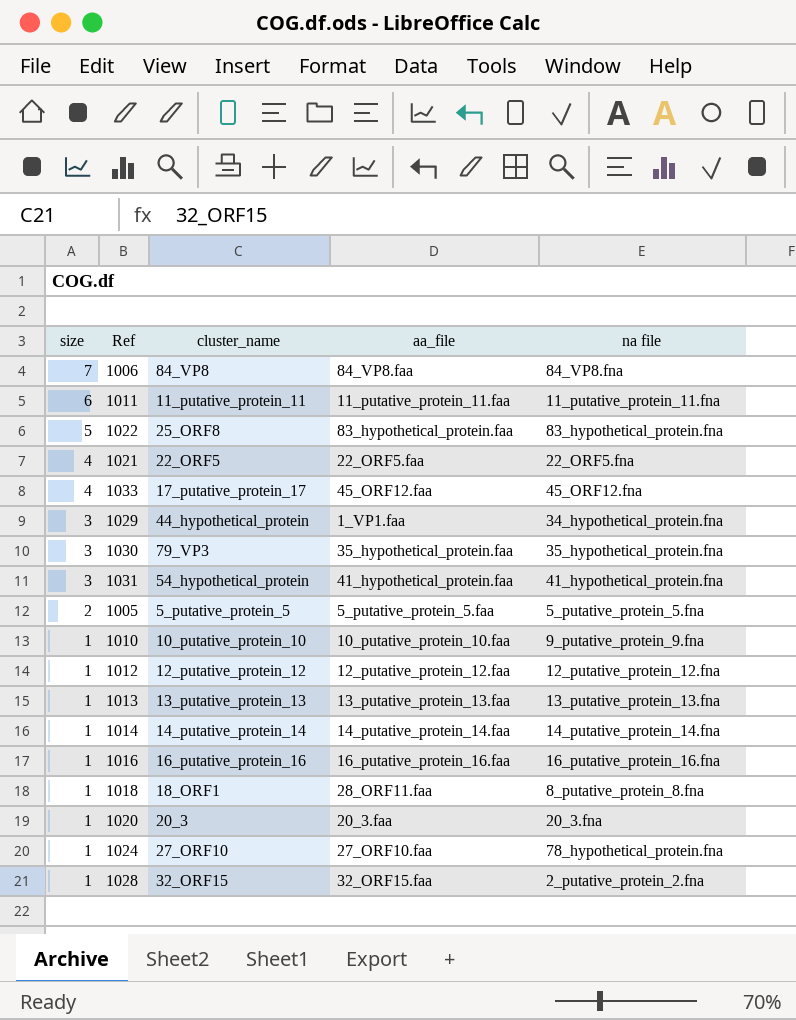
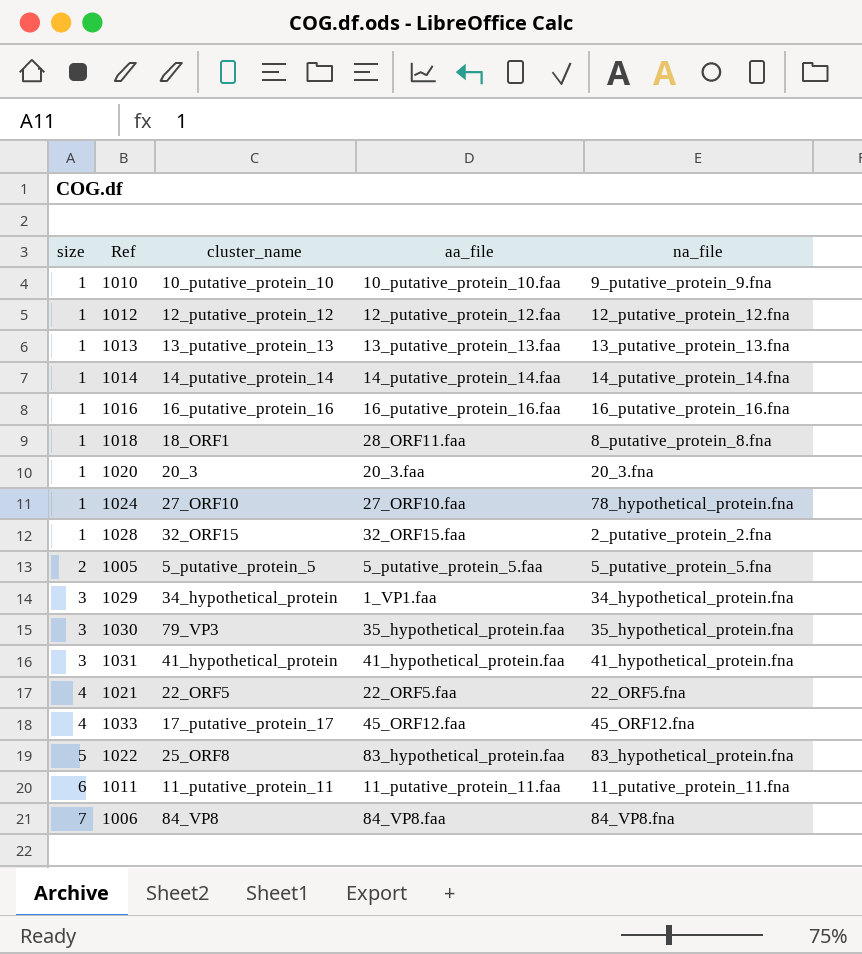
row order: size descending -> size ascending
column name: na file -> na_file
1029 | cluster_name: 44_hypothetical_protein -> 34_hypothetical_protein
1031 | cluster_name: 54_hypothetical_protein -> 41_hypothetical_protein

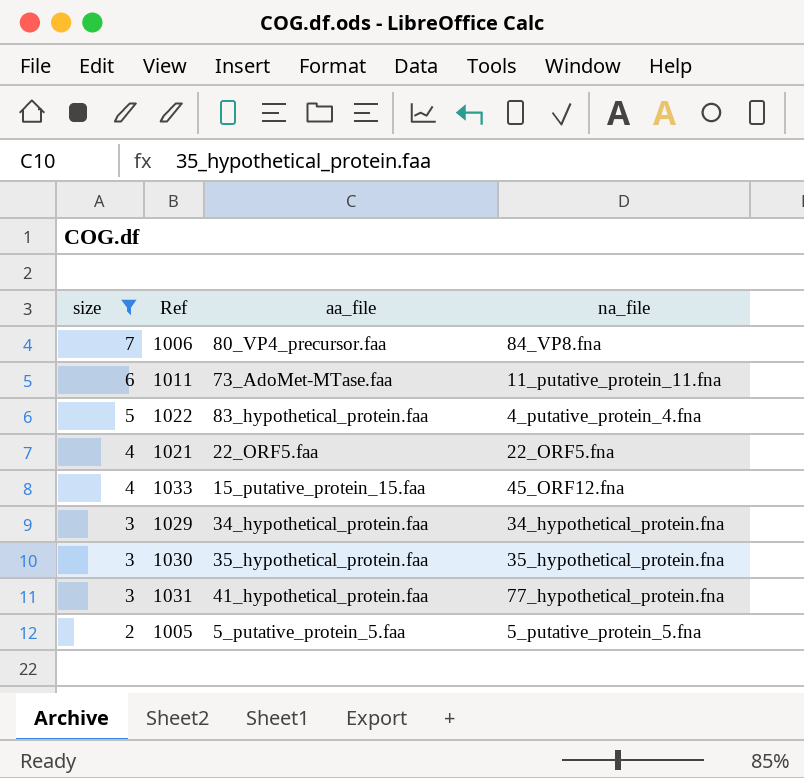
filter: none -> size != 1
row order: size ascending -> size descending
column cluster_name | position: 3 -> none
1006 | aa_file: 84_VP8.faa -> 80_VP4_precursor.faa
1011 | aa_file: 11_putative_protein_11.faa -> 73_AdoMet-MTase.faa
1022 | na_file: 83_hypothetical_protein.fna -> 4_putative_protein_4.fna
1033 | aa_file: 45_ORF12.faa -> 15_putative_protein_15.faa
1029 | aa_file: 1_VP1.faa -> 34_hypothetical_protein.faa
1031 | na_file: 41_hypothetical_protein.fna -> 77_hypothetical_protein.fna

